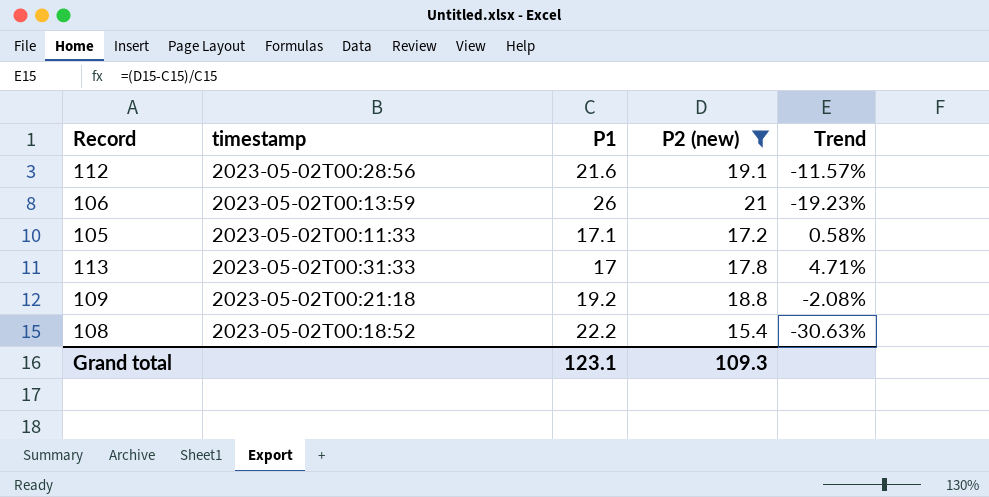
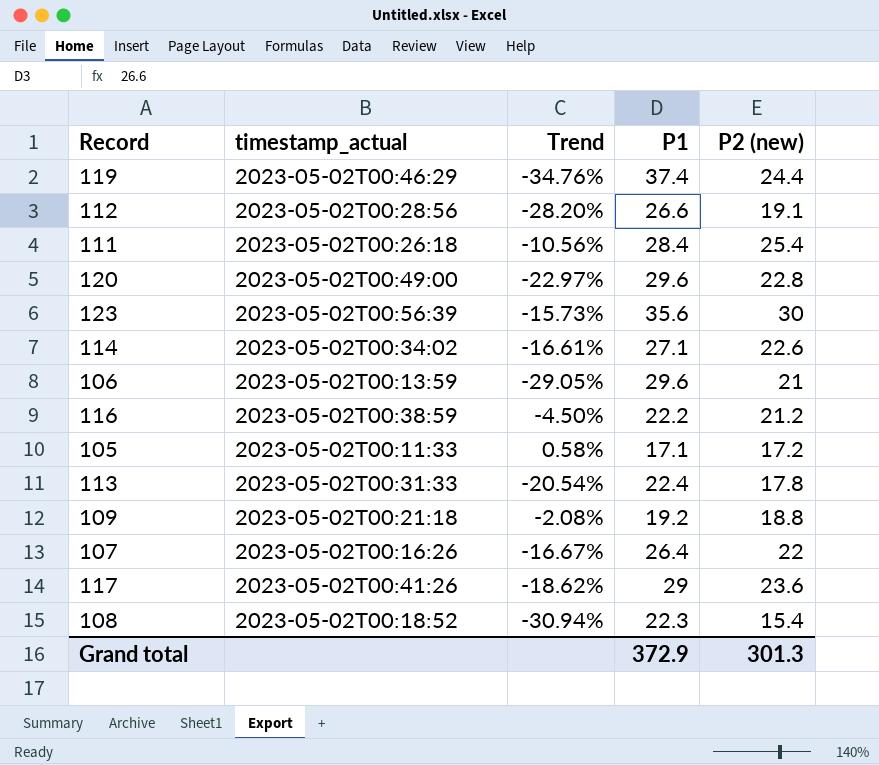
filter: P2 (new) <= 21 -> none
column name: timestamp -> timestamp_actual
column Trend | position: 5 -> 3
112 | Trend: -11.57% -> -28.20%
112 | P1: 21.6 -> 26.6
106 | Trend: -19.23% -> -29.05%
106 | P1: 26 -> 29.6
113 | Trend: 4.71% -> -20.54%
113 | P1: 17 -> 22.4
108 | Trend: -30.63% -> -30.94%
108 | P1: 22.2 -> 22.3
Grand total | P1: 123.1 -> 372.9
Grand total | P2 (new): 109.3 -> 301.3

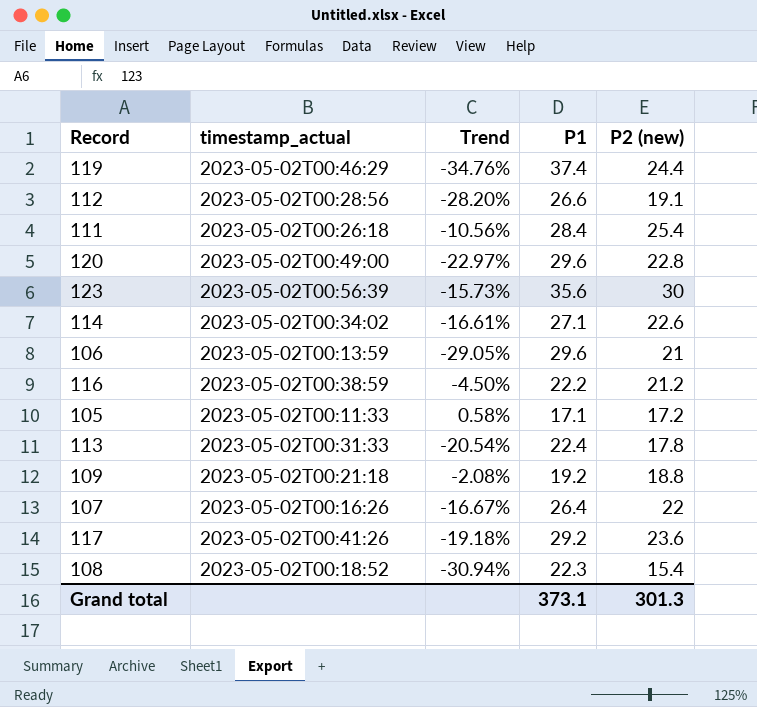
117 | Trend: -18.62% -> -19.18%
117 | P1: 29 -> 29.2
Grand total | P1: 372.9 -> 373.1

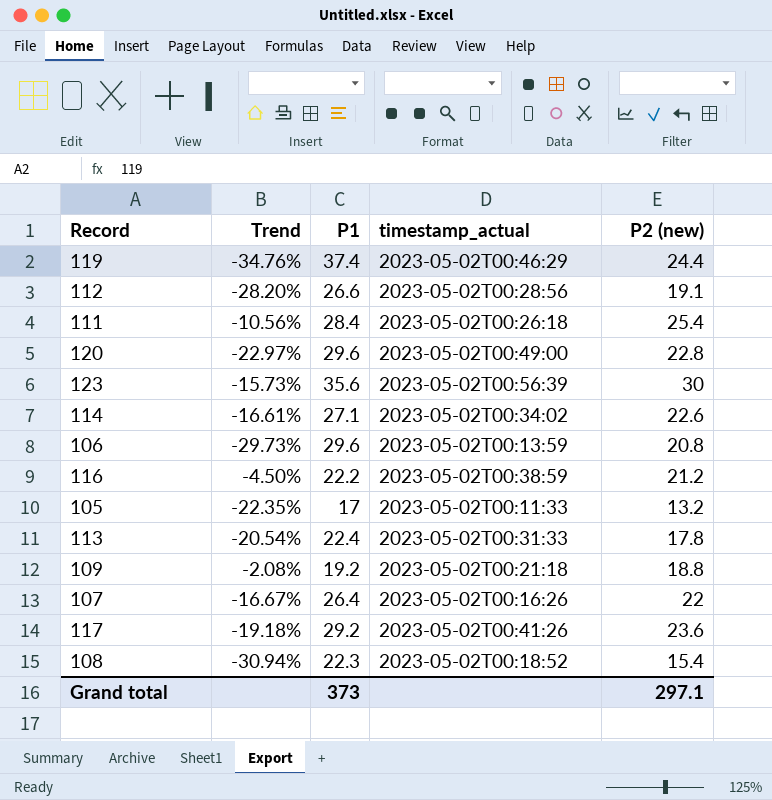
column timestamp_actual | position: 2 -> 4
106 | Trend: -29.05% -> -29.73%
106 | P2 (new): 21 -> 20.8
105 | Trend: 0.58% -> -22.35%
105 | P1: 17.1 -> 17
105 | P2 (new): 17.2 -> 13.2
Grand total | P1: 373.1 -> 373
Grand total | P2 (new): 301.3 -> 297.1

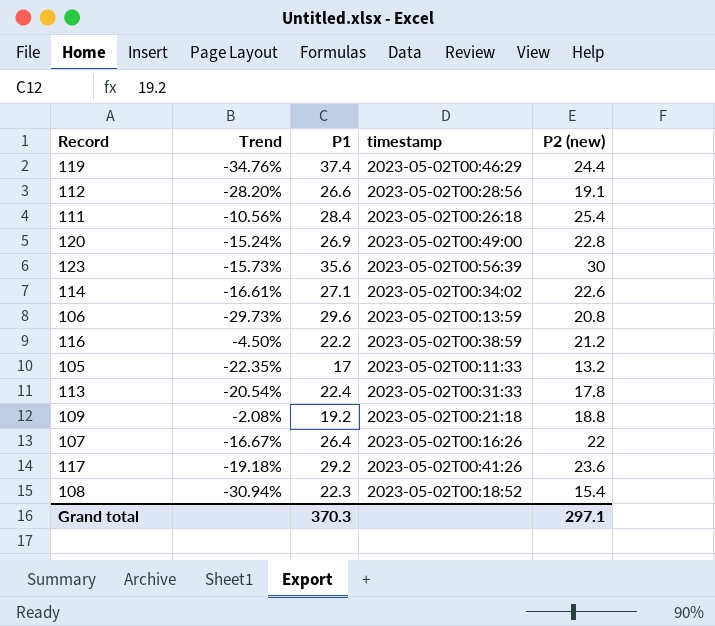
column name: timestamp_actual -> timestamp
120 | Trend: -22.97% -> -15.24%
120 | P1: 29.6 -> 26.9
Grand total | P1: 373 -> 370.3

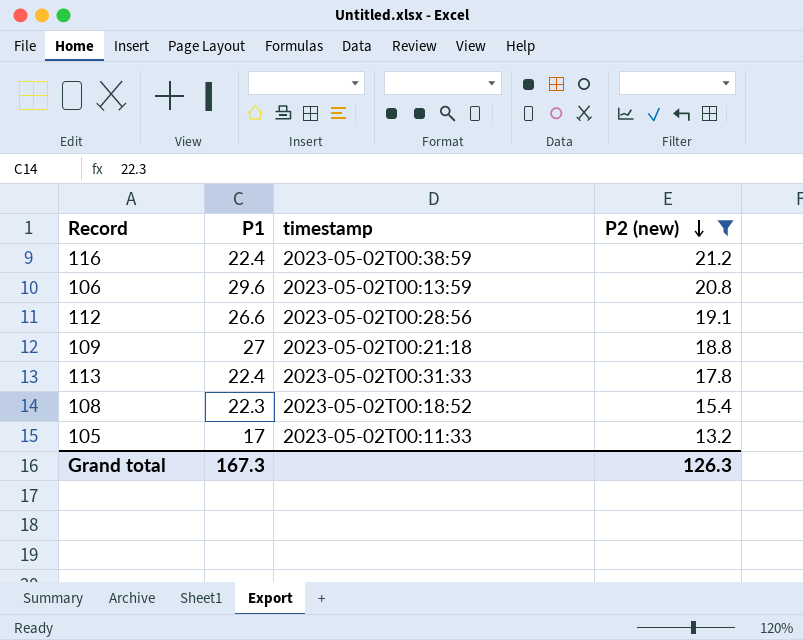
filter: none -> P2 (new) <= 21.2
row order: none -> P2 (new) descending
column Trend | formula: ([P2 (new)] - [P1]) / [P1] -> none
116 | P1: 22.2 -> 22.4
109 | P1: 19.2 -> 27
Grand total | P1: 370.3 -> 167.3
Grand total | P2 (new): 297.1 -> 126.3

